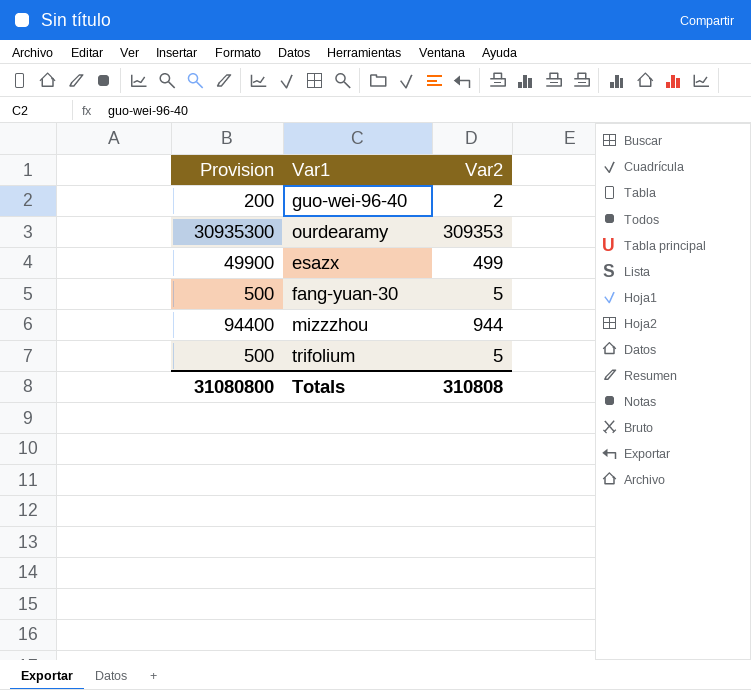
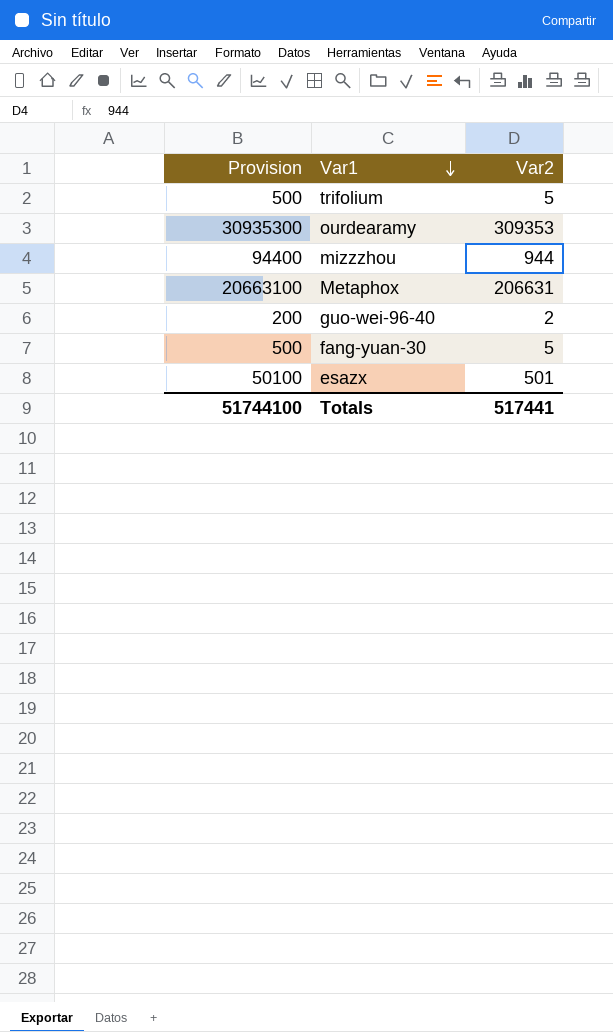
row order: none -> Var1 descending
row Metaphox: none -> 20663100 | 206631
esazx | Provision: 49900 -> 50100
esazx | Var2: 499 -> 501
Totals | Provision: 31080800 -> 51744100
Totals | Var2: 310808 -> 517441

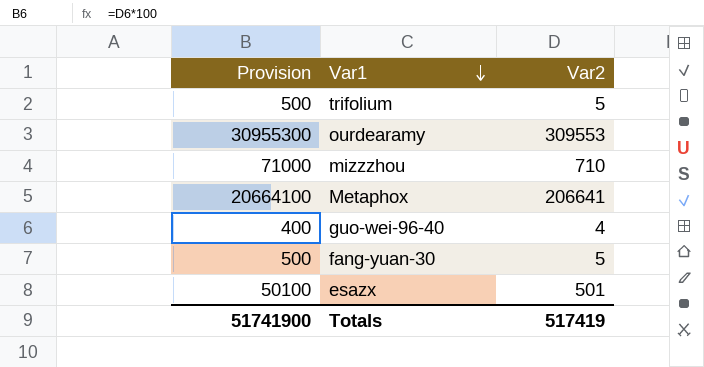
ourdearamy | Provision: 30935300 -> 30955300
ourdearamy | Var2: 309353 -> 309553
mizzzhou | Provision: 94400 -> 71000
mizzzhou | Var2: 944 -> 710
Metaphox | Provision: 20663100 -> 20664100
Metaphox | Var2: 206631 -> 206641
guo-wei-96-40 | Provision: 200 -> 400
guo-wei-96-40 | Var2: 2 -> 4
Totals | Provision: 51744100 -> 51741900
Totals | Var2: 517441 -> 517419

